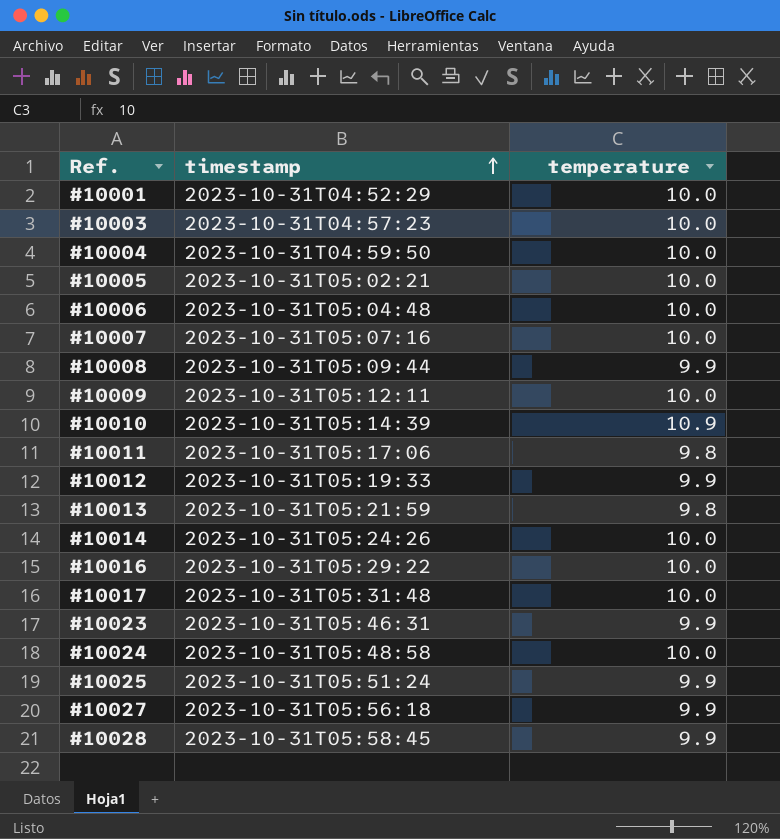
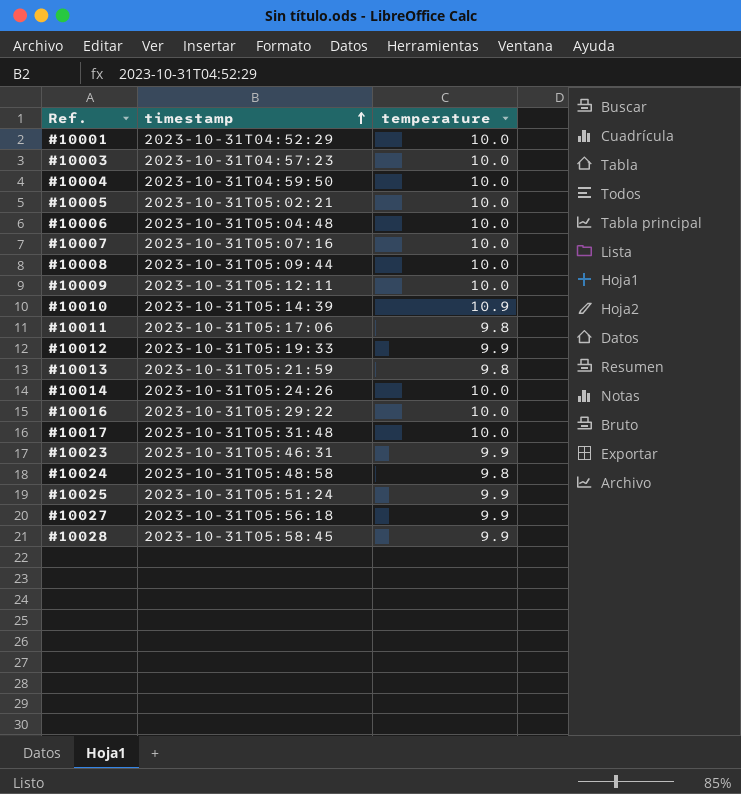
#10008 | temperature: 9.9 -> 10.0
#10024 | temperature: 10.0 -> 9.8

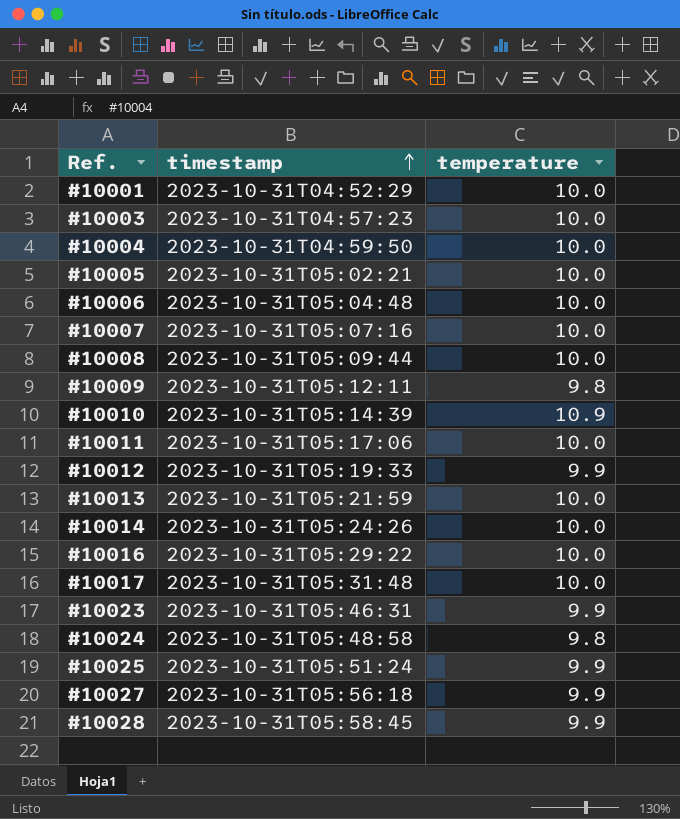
#10009 | temperature: 10.0 -> 9.8
#10011 | temperature: 9.8 -> 10.0
#10013 | temperature: 9.8 -> 10.0

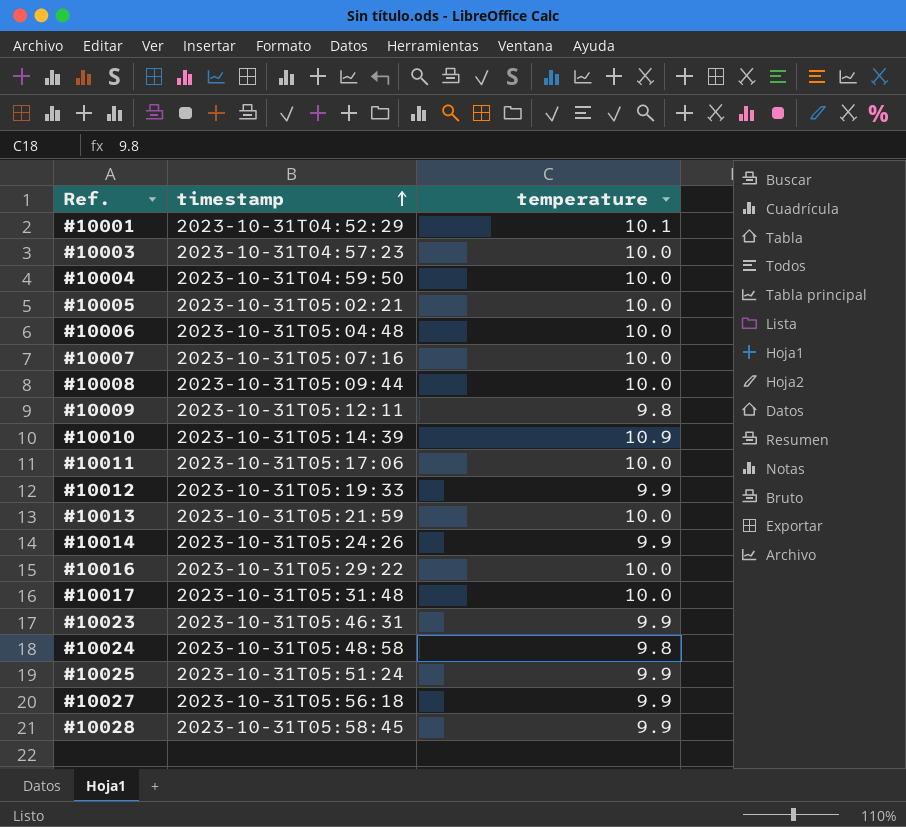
#10001 | temperature: 10.0 -> 10.1
#10014 | temperature: 10.0 -> 9.9

